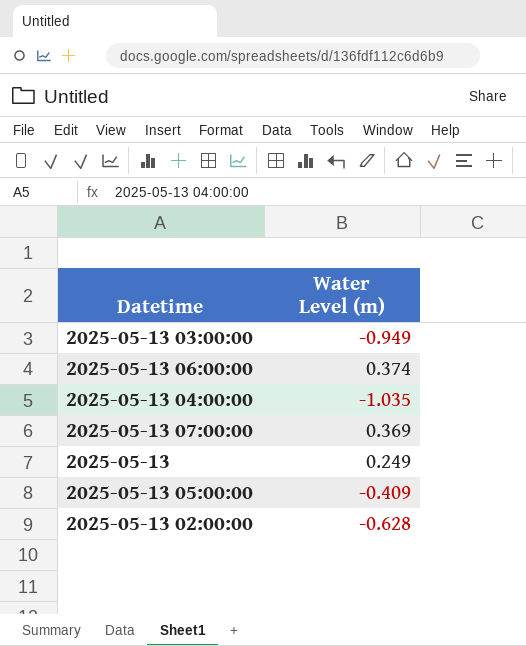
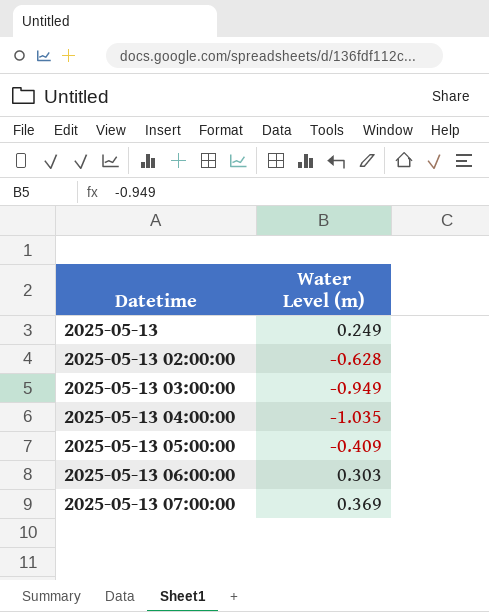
row order: none -> Datetime ascending
2025-05-13 06:00:00 | Water Level (m): 0.374 -> 0.303

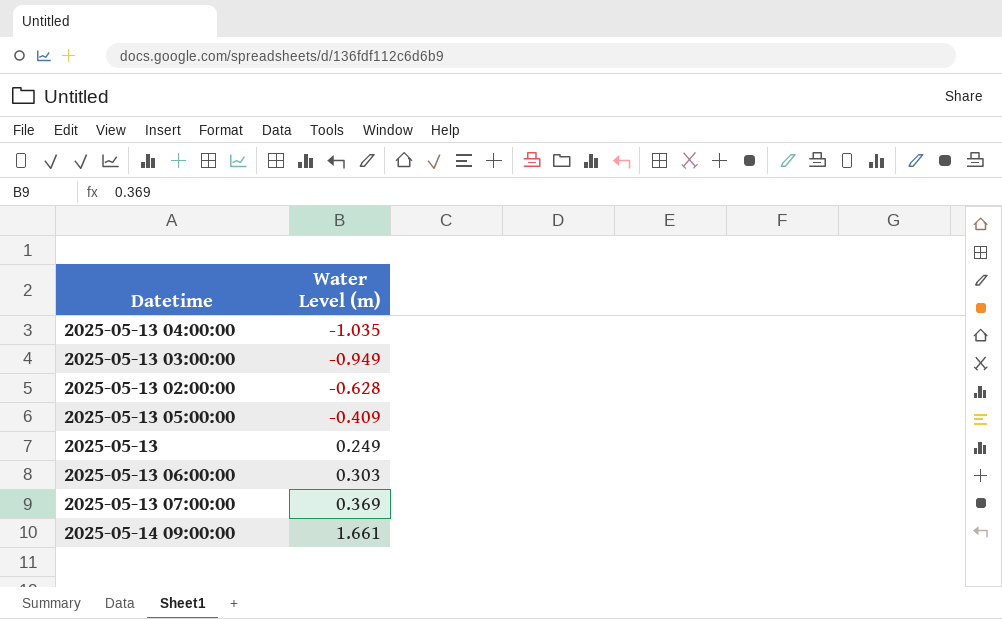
row order: Datetime ascending -> Water Level (m) ascending
row 2025-05-14 09:00:00: none -> 1.661

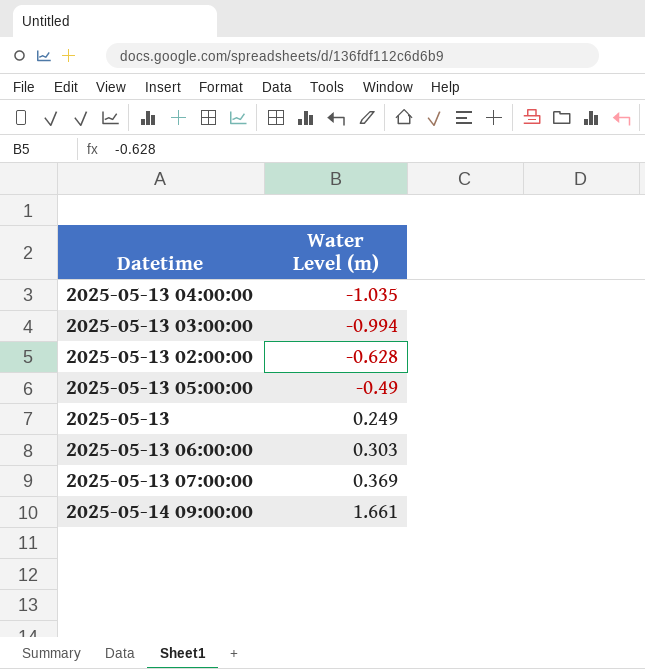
2025-05-13 03:00:00 | Water Level (m): -0.949 -> -0.994
2025-05-13 05:00:00 | Water Level (m): -0.409 -> -0.49

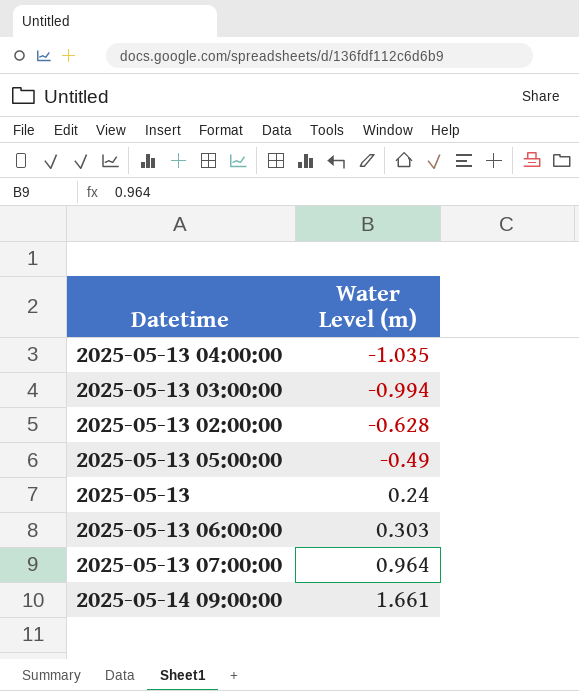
2025-05-13 | Water Level (m): 0.249 -> 0.24
2025-05-13 07:00:00 | Water Level (m): 0.369 -> 0.964

